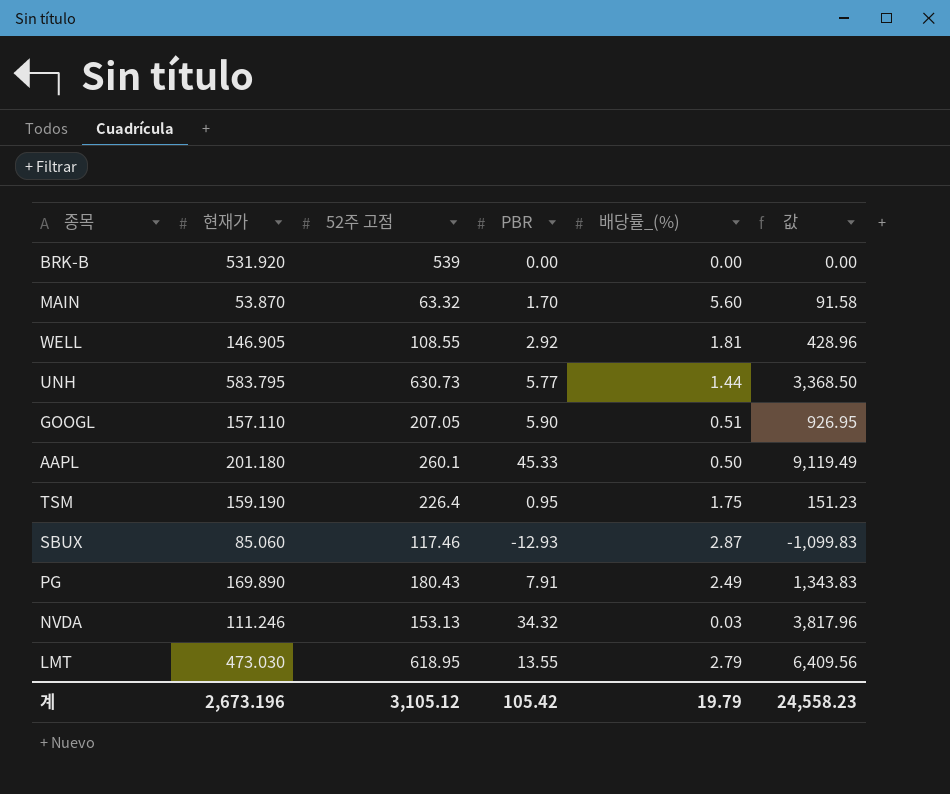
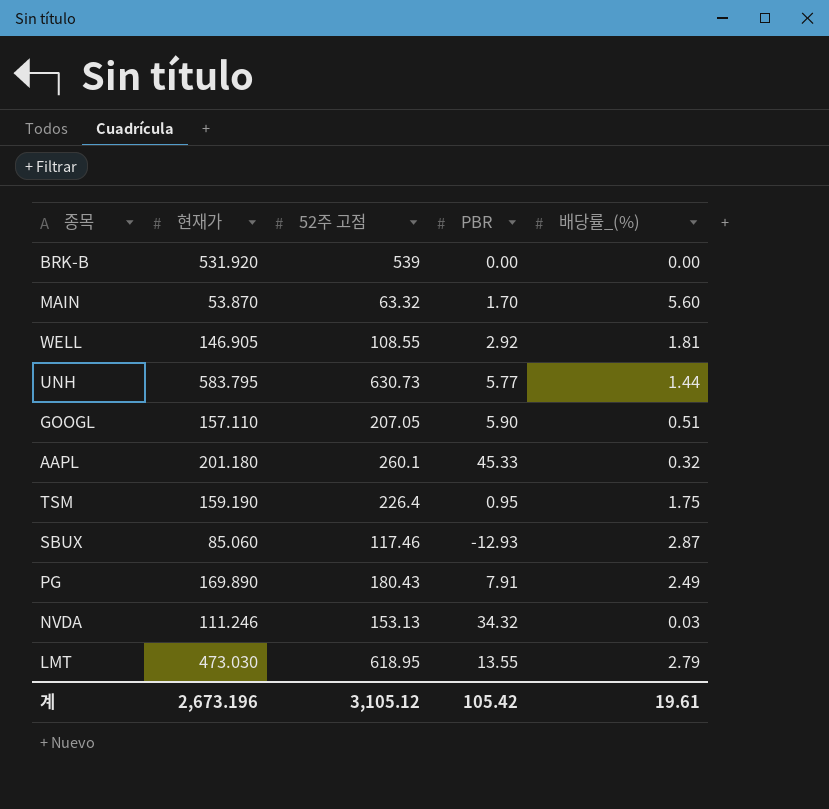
column 값 | formula: [현재가] * [PBR] -> none
AAPL | 배당률_(%): 0.50 -> 0.32
계 | 배당률_(%): 19.79 -> 19.61

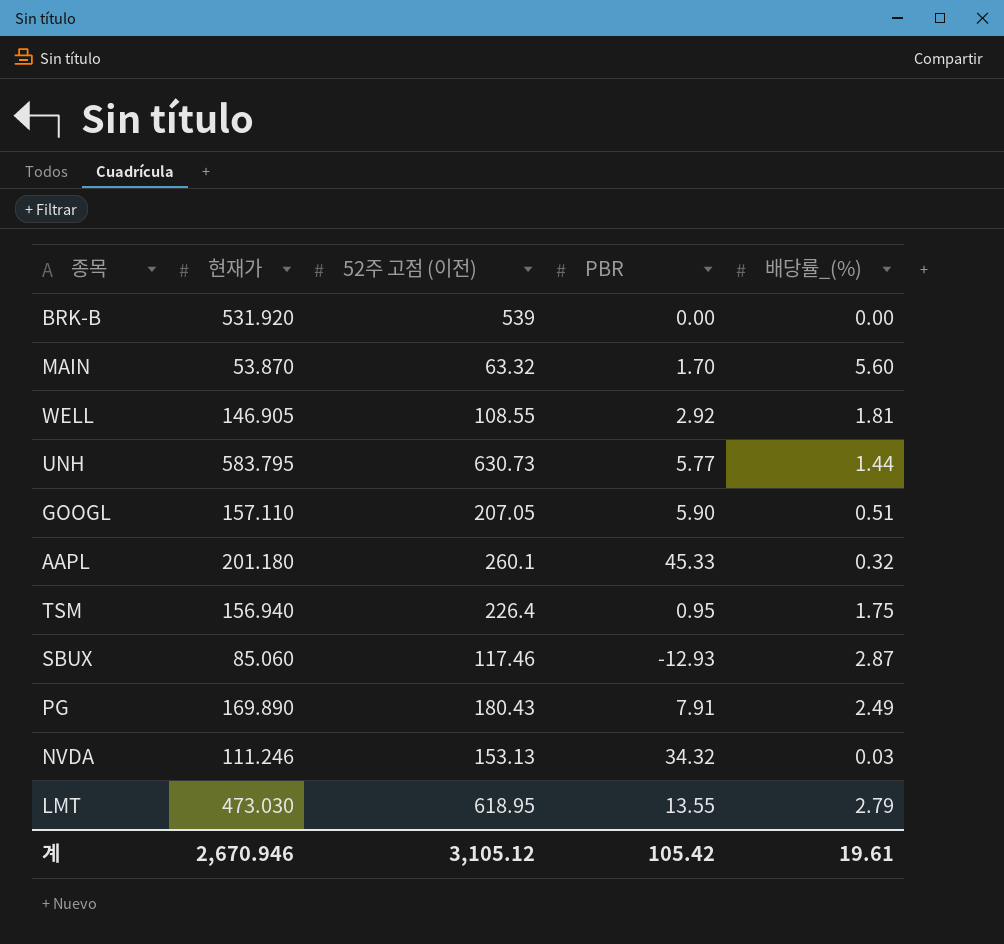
column name: 52주 고점 -> 52주 고점 (이전)
TSM | 현재가: 159.190 -> 156.940
계 | 현재가: 2,673.196 -> 2,670.946

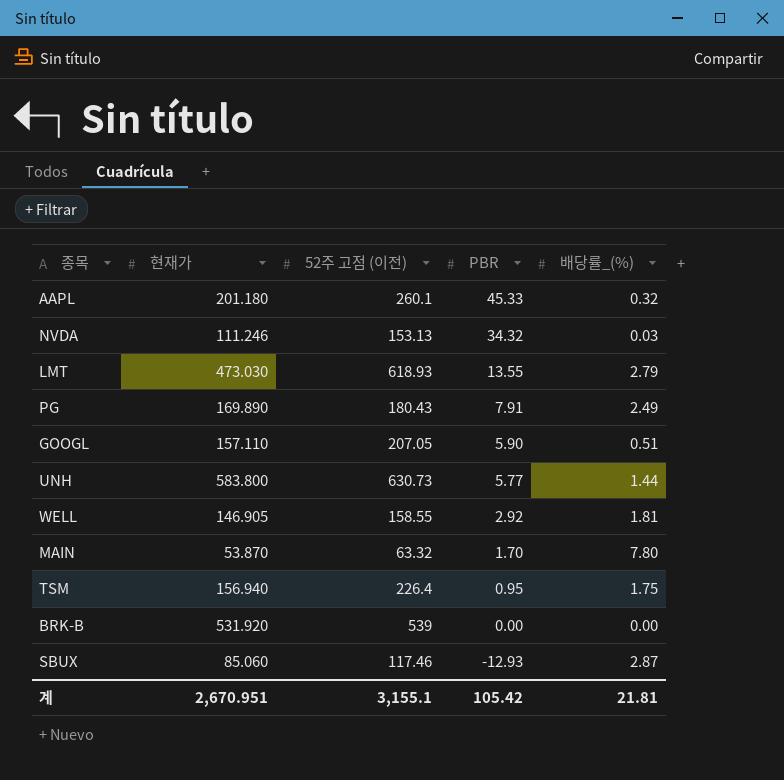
row order: none -> PBR descending
LMT | 52주 고점 (이전): 618.95 -> 618.93
UNH | 현재가: 583.795 -> 583.800
WELL | 52주 고점 (이전): 108.55 -> 158.55
MAIN | 배당률_(%): 5.60 -> 7.80
계 | 현재가: 2,670.946 -> 2,670.951
계 | 52주 고점 (이전): 3,105.12 -> 3,155.1
계 | 배당률_(%): 19.61 -> 21.81

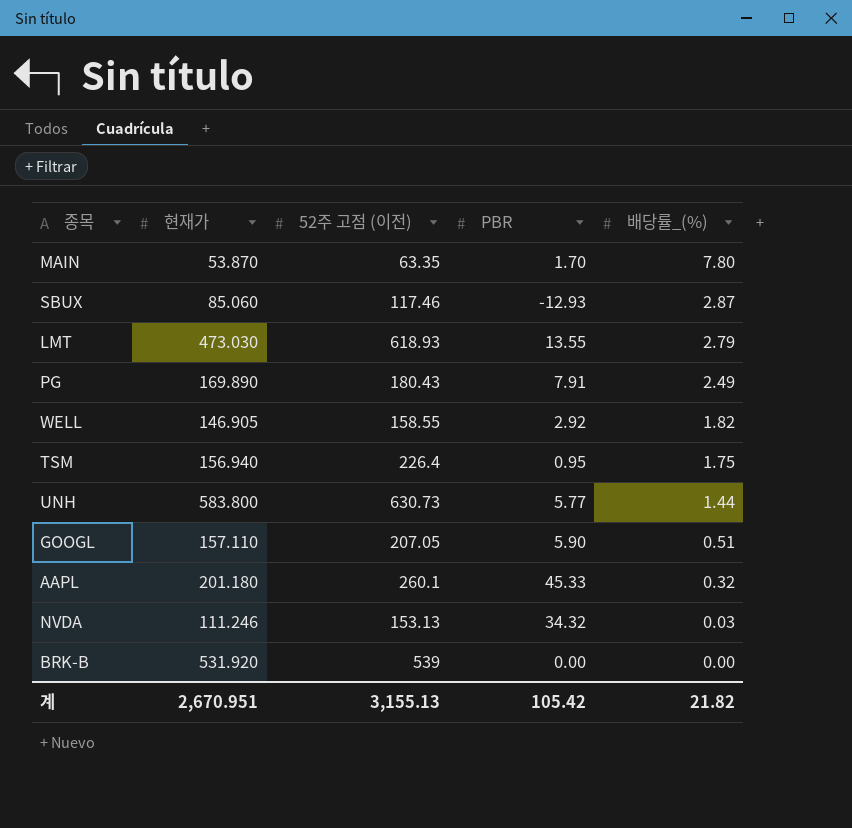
row order: PBR descending -> 배당률_(%) descending
MAIN | 52주 고점 (이전): 63.32 -> 63.35
WELL | 배당률_(%): 1.81 -> 1.82
계 | 52주 고점 (이전): 3,155.1 -> 3,155.13
계 | 배당률_(%): 21.81 -> 21.82

